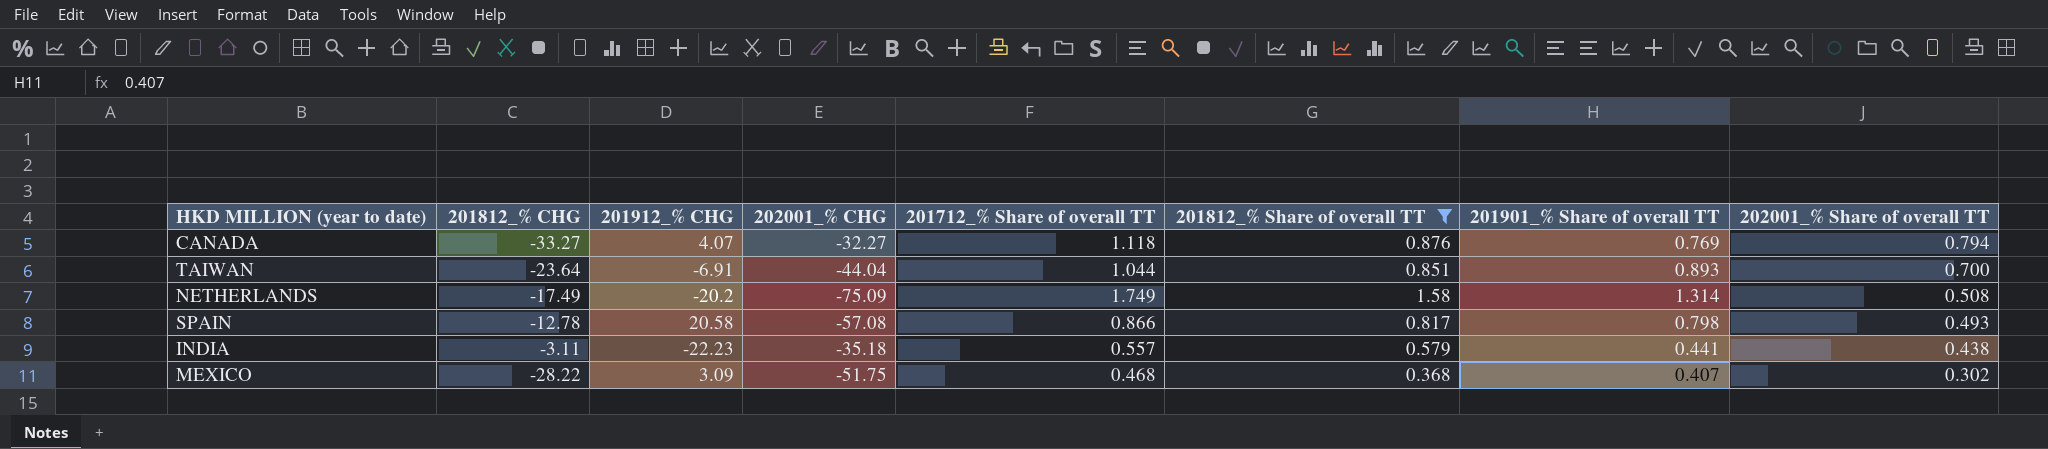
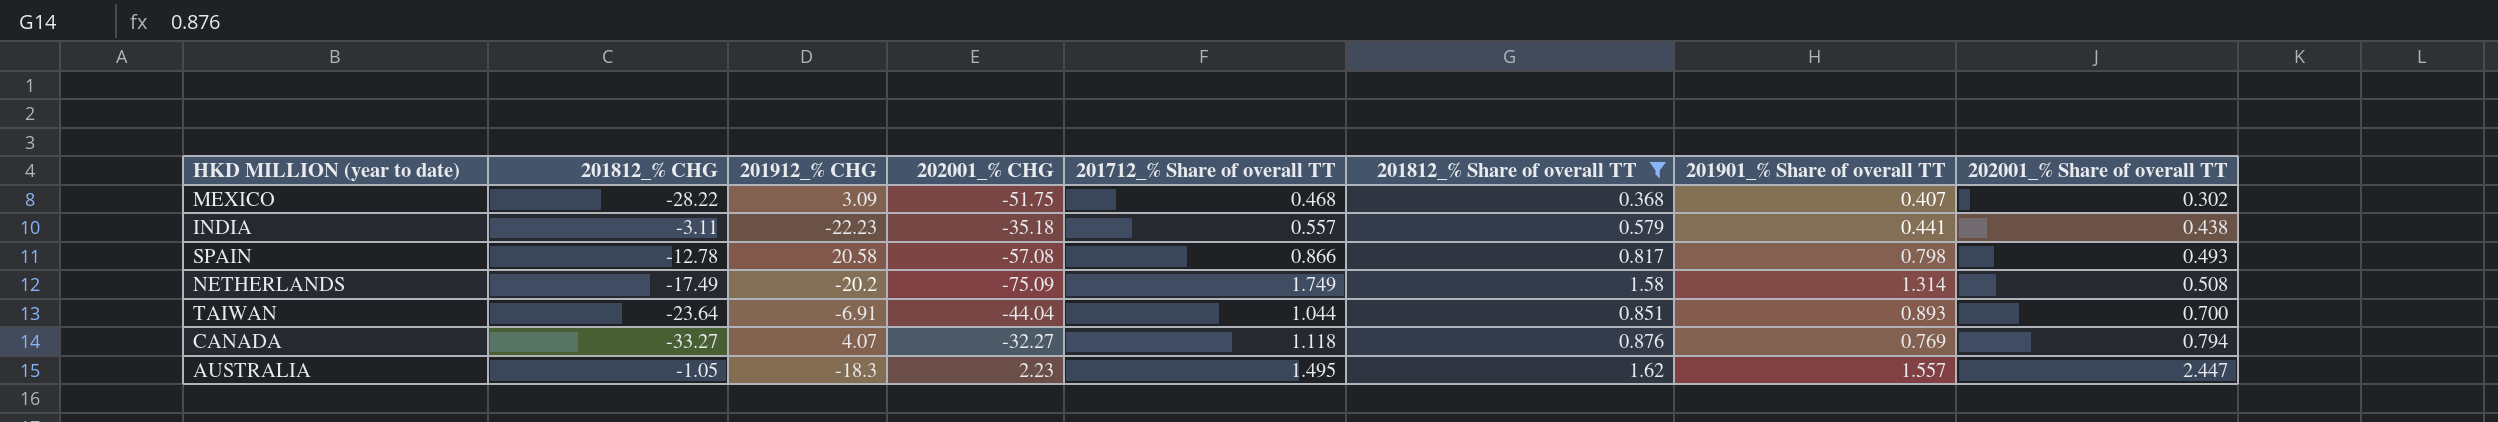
row order: 202001_% Share of overall TT descending -> 202001_% Share of overall TT ascending
row AUSTRALIA: none -> -1.05 | -18.3 | 2.23 | 1.495 | 1.62 | 1.557 | 2.447

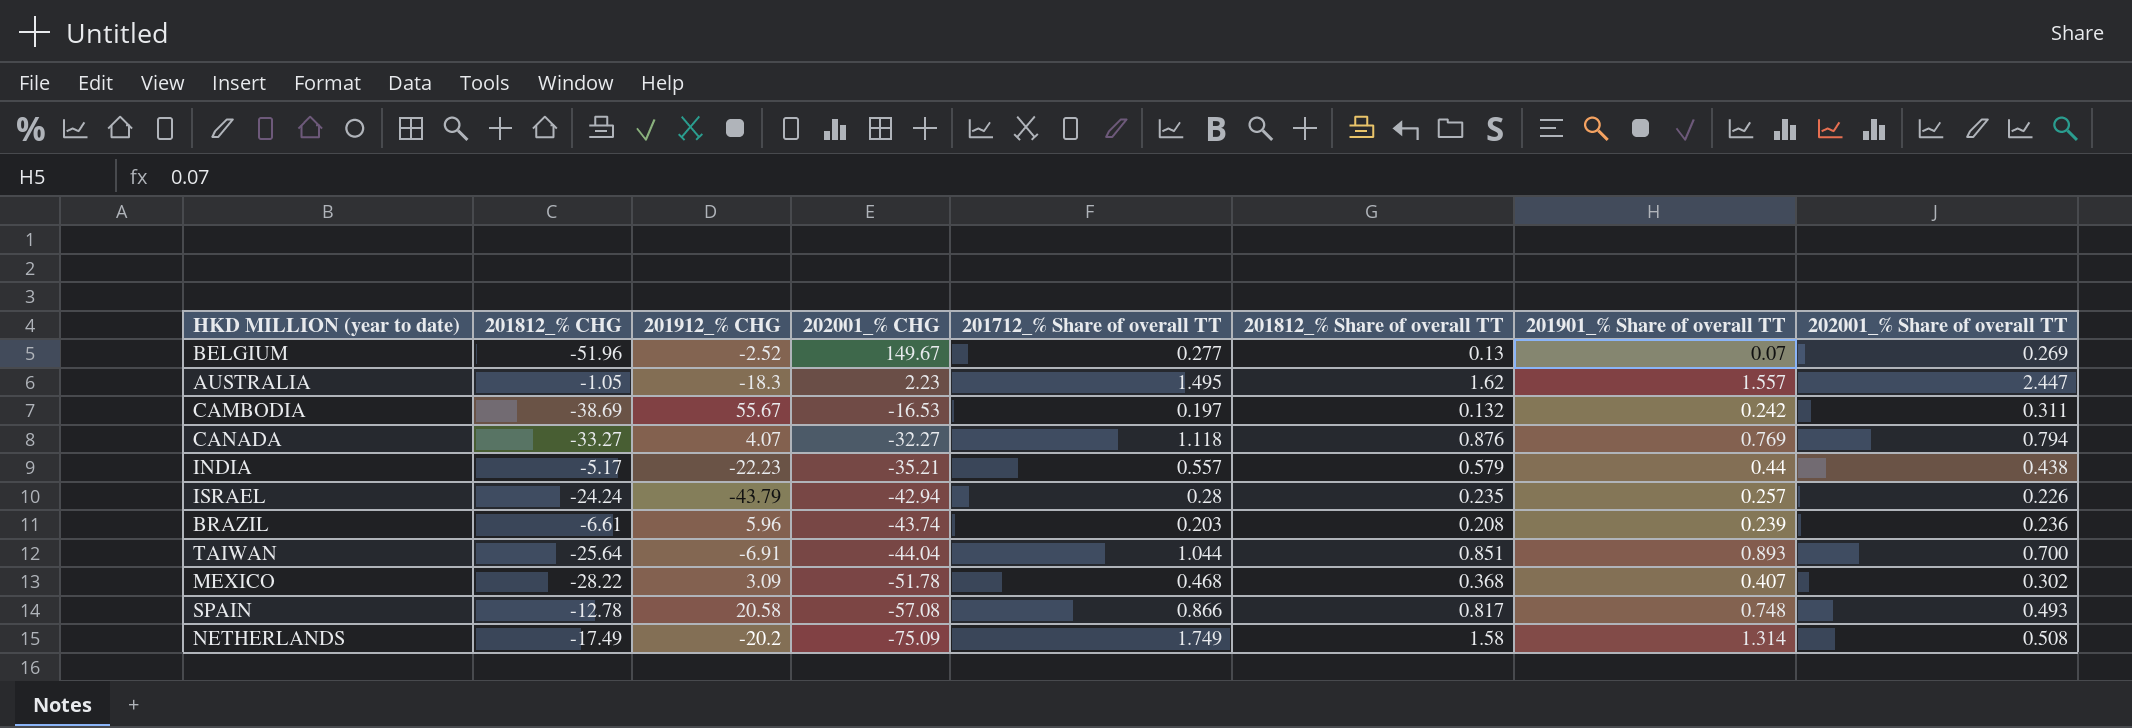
filter: 201812_% Share of overall TT >= 0.368 -> none
row order: 202001_% Share of overall TT ascending -> 202001_% CHG descending
INDIA | 201812_% CHG: -3.11 -> -5.17
INDIA | 202001_% CHG: -35.18 -> -35.21
INDIA | 201901_% Share of overall TT: 0.441 -> 0.44
TAIWAN | 201812_% CHG: -23.64 -> -25.64
MEXICO | 202001_% CHG: -51.75 -> -51.78
SPAIN | 201901_% Share of overall TT: 0.798 -> 0.748

